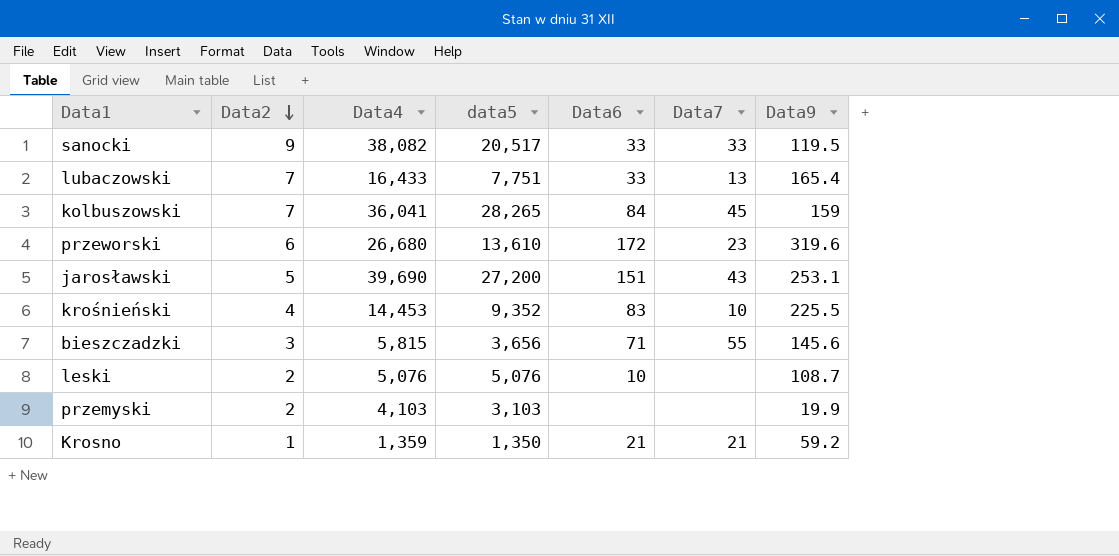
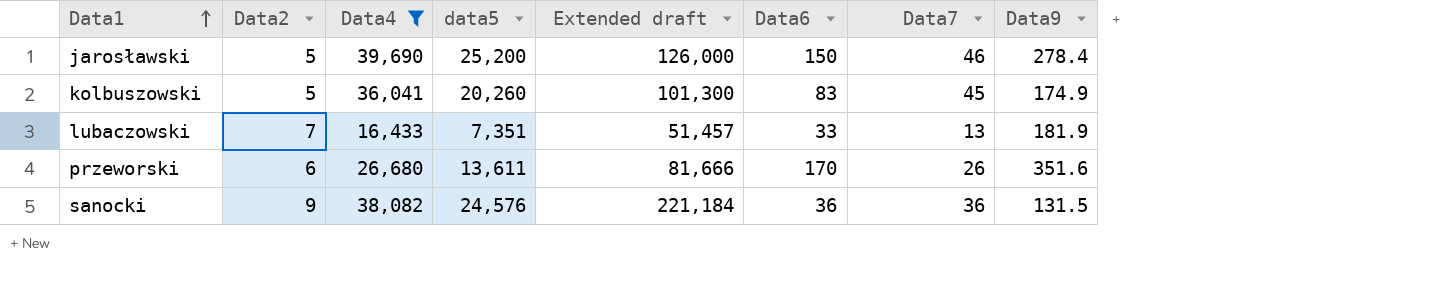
filter: none -> Data4 >= 16,433
row order: Data2 descending -> Data1 ascending
column Extended draft | formula: none -> [Data2] * [data5]
jarosławski | data5: 27,200 -> 25,200
jarosławski | Data6: 151 -> 150
jarosławski | Data7: 43 -> 46
jarosławski | Data9: 253.1 -> 278.4
kolbuszowski | Data2: 7 -> 5
kolbuszowski | data5: 28,265 -> 20,260
kolbuszowski | Data6: 84 -> 83
kolbuszowski | Data9: 159 -> 174.9
lubaczowski | data5: 7,751 -> 7,351
lubaczowski | Data9: 165.4 -> 181.9
przeworski | data5: 13,610 -> 13,611
przeworski | Data6: 172 -> 170
przeworski | Data7: 23 -> 26
przeworski | Data9: 319.6 -> 351.6
sanocki | data5: 20,517 -> 24,576
sanocki | Data6: 33 -> 36
sanocki | Data7: 33 -> 36
sanocki | Data9: 119.5 -> 131.5

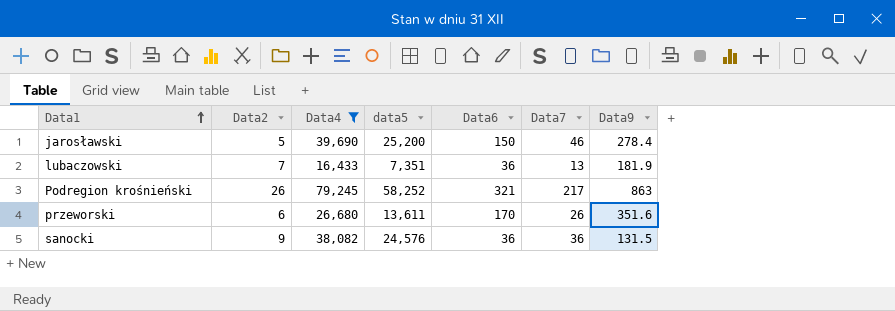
column Extended draft | formula: [Data2] * [data5] -> none
row kolbuszowski: 5 | 36,041 | 20,260 | 101,300 | 83 | 45 | 174.9 -> none
lubaczowski | Data6: 33 -> 36
row Podregion krośnieński: none -> 26 | 79,245 | 58,252 | 321 | 217 | 863

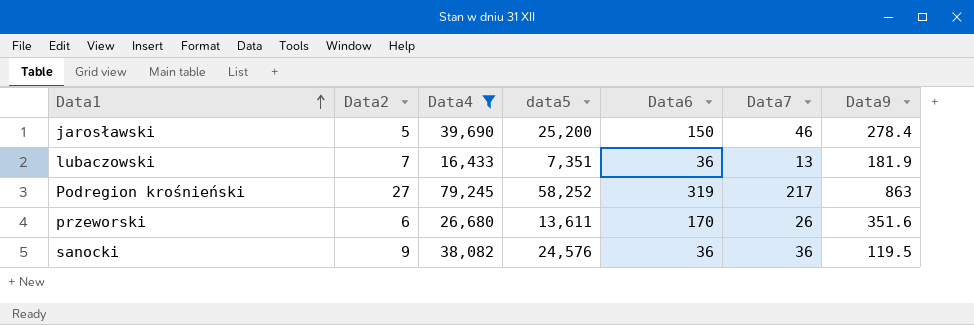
Podregion krośnieński | Data2: 26 -> 27
Podregion krośnieński | Data6: 321 -> 319
sanocki | Data9: 131.5 -> 119.5

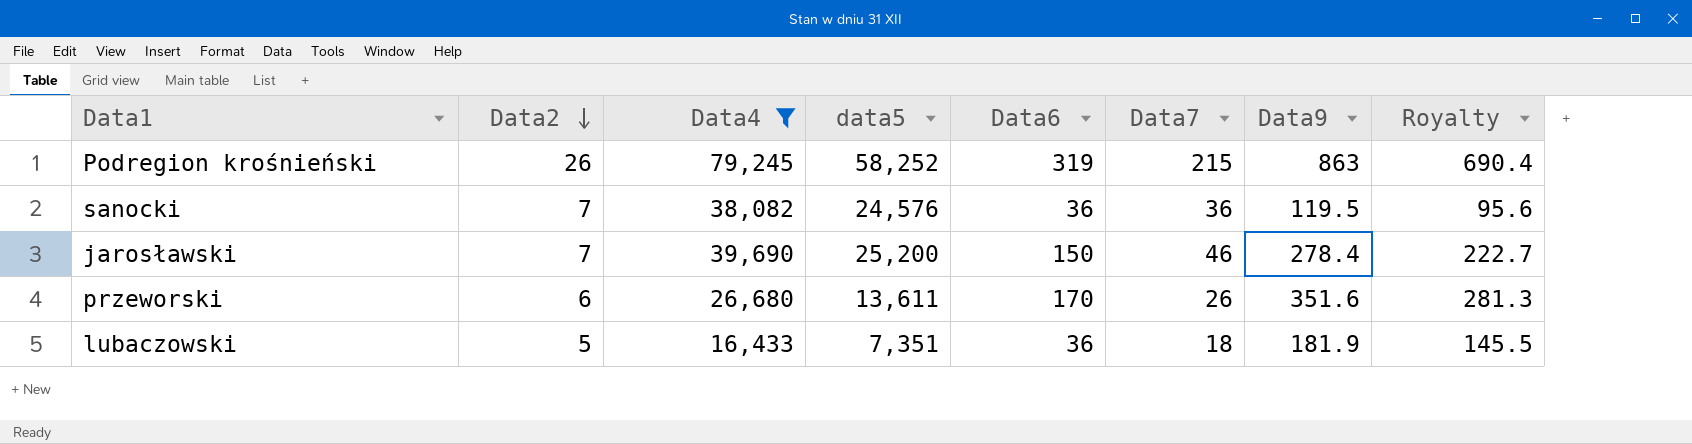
row order: Data1 ascending -> Data2 descending
column Royalty | formula: none -> [Data9] * 0.8
Podregion krośnieński | Data2: 27 -> 26
Podregion krośnieński | Data7: 217 -> 215
sanocki | Data2: 9 -> 7
jarosławski | Data2: 5 -> 7
lubaczowski | Data2: 7 -> 5
lubaczowski | Data7: 13 -> 18

